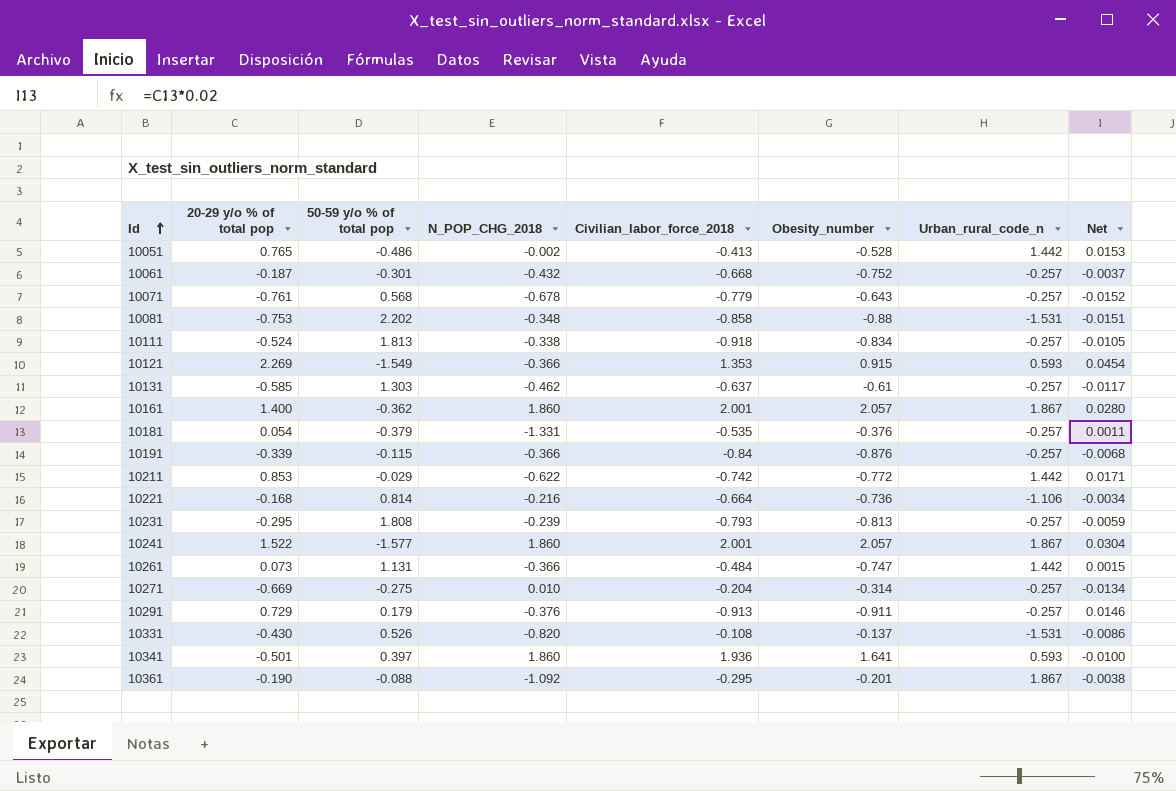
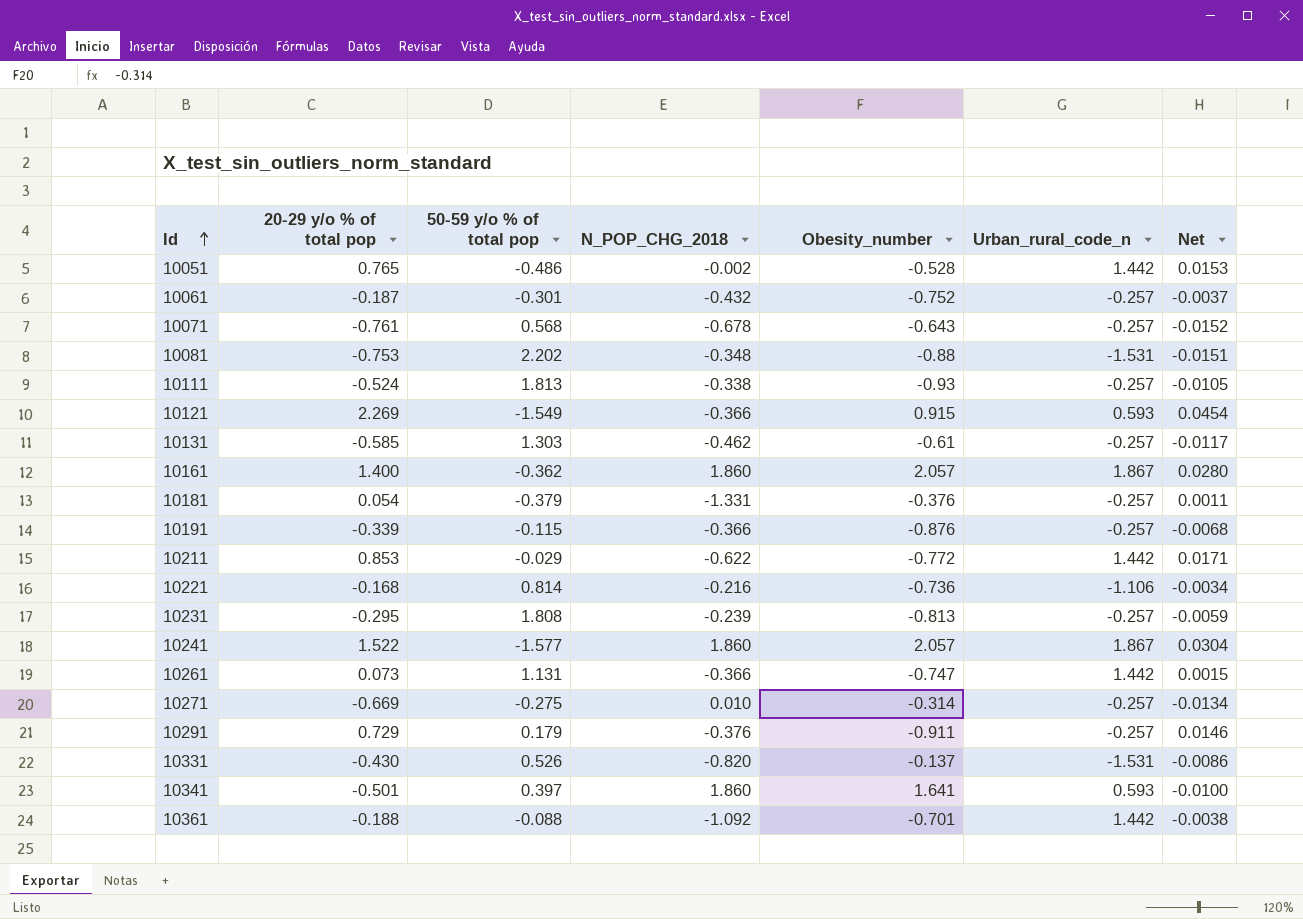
column Civilian_labor_force_2018 | position: 5 -> none
10111 | Obesity_number: -0.834 -> -0.93
10361 | 20-29 y/o % of total pop: -0.190 -> -0.188
10361 | Obesity_number: -0.201 -> -0.701
10361 | Urban_rural_code_n: 1.867 -> 1.442

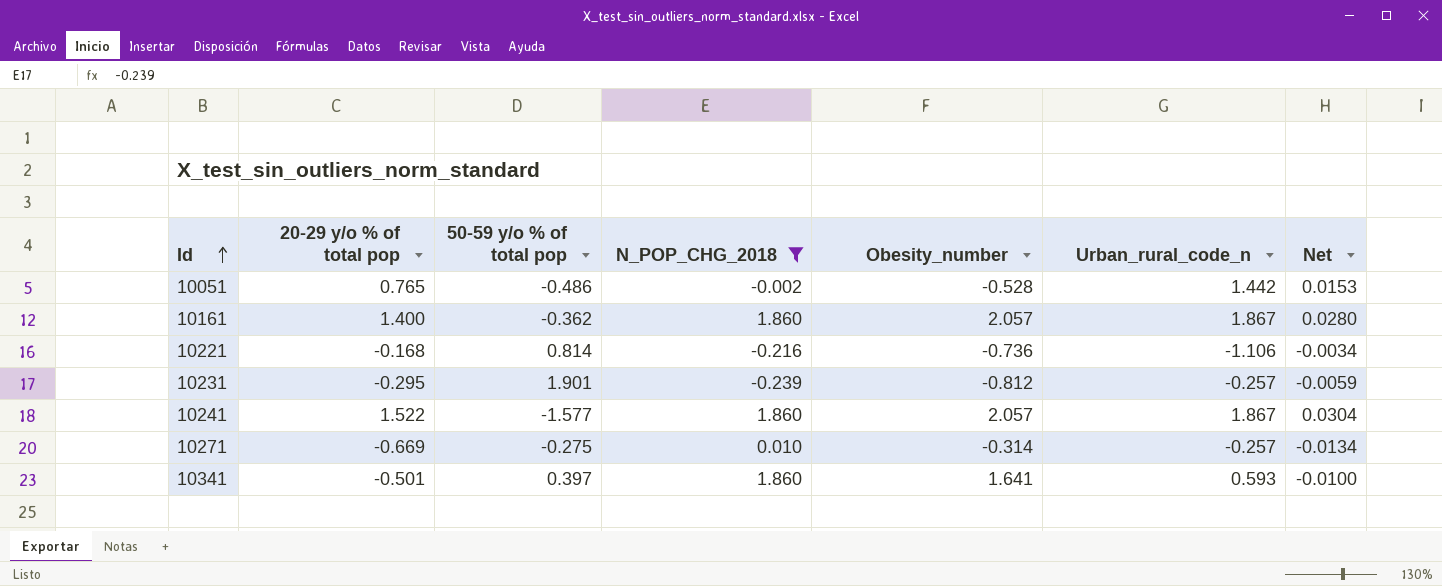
filter: none -> N_POP_CHG_2018 >= -0.239
10231 | 50-59 y/o % of total pop: 1.808 -> 1.901
10231 | Obesity_number: -0.813 -> -0.812

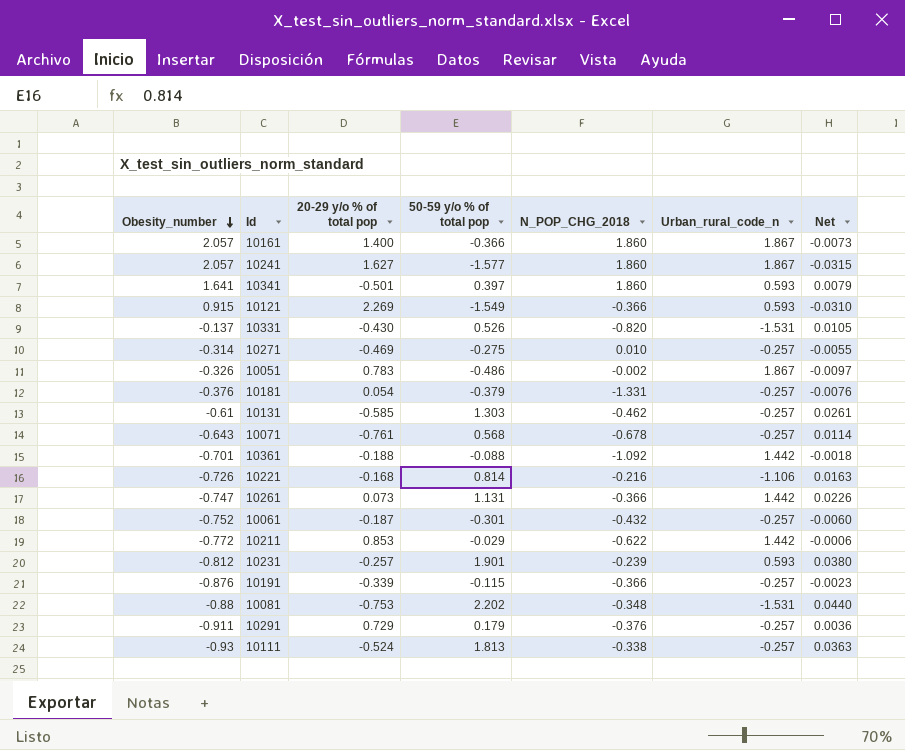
filter: N_POP_CHG_2018 >= -0.239 -> none
row order: Id ascending -> Obesity_number descending
column Obesity_number | position: 5 -> 1
column Net | formula: [20-29 y/o % of total pop] * 0.02 -> [50-59 y/o % of total pop] * 0.02
10161 | 50-59 y/o % of total pop: -0.362 -> -0.366
10241 | 20-29 y/o % of total pop: 1.522 -> 1.627
10271 | 20-29 y/o % of total pop: -0.669 -> -0.469
10051 | Obesity_number: -0.528 -> -0.326
10051 | 20-29 y/o % of total pop: 0.765 -> 0.783
10051 | Urban_rural_code_n: 1.442 -> 1.867
10221 | Obesity_number: -0.736 -> -0.726
10231 | 20-29 y/o % of total pop: -0.295 -> -0.257
10231 | Urban_rural_code_n: -0.257 -> 0.593

